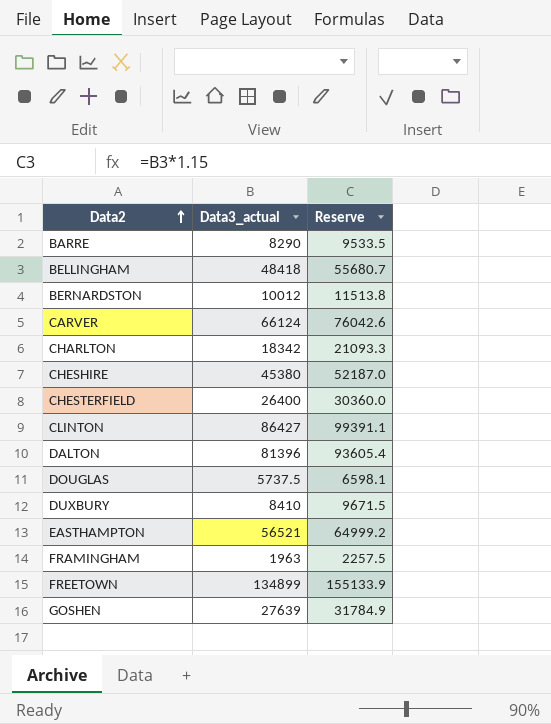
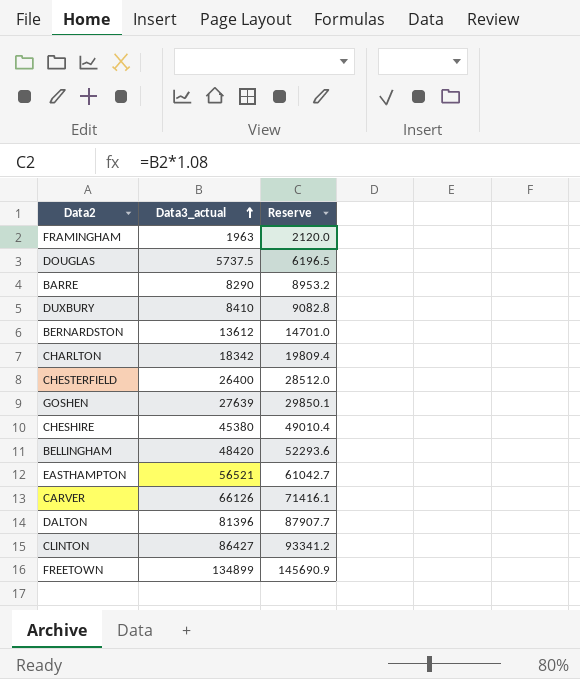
row order: Data2 ascending -> Data3_actual ascending
column Reserve | formula: [Data3_actual] * 1.15 -> [Data3_actual] * 1.08
BERNARDSTON | Data3_actual: 10012 -> 13612
BELLINGHAM | Data3_actual: 48418 -> 48420
CARVER | Data3_actual: 66124 -> 66126

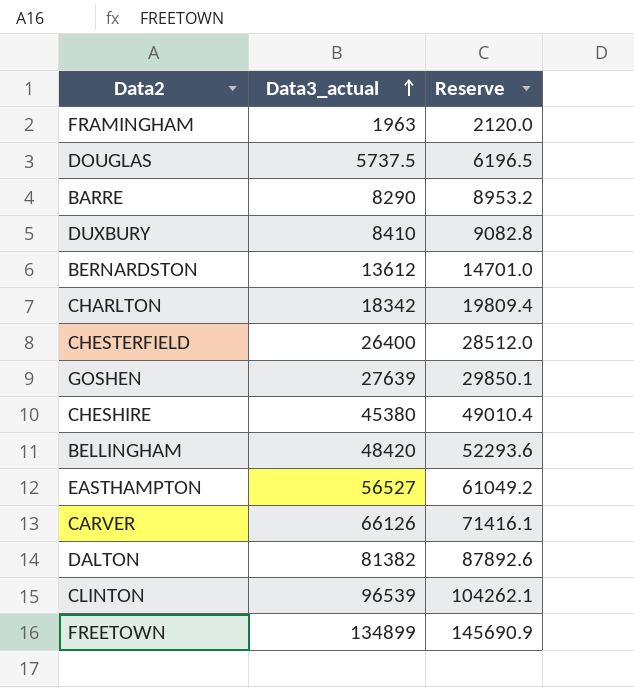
EASTHAMPTON | Data3_actual: 56521 -> 56527
EASTHAMPTON | Reserve: 61042.7 -> 61049.2
DALTON | Data3_actual: 81396 -> 81382
DALTON | Reserve: 87907.7 -> 87892.6
CLINTON | Data3_actual: 86427 -> 96539
CLINTON | Reserve: 93341.2 -> 104262.1

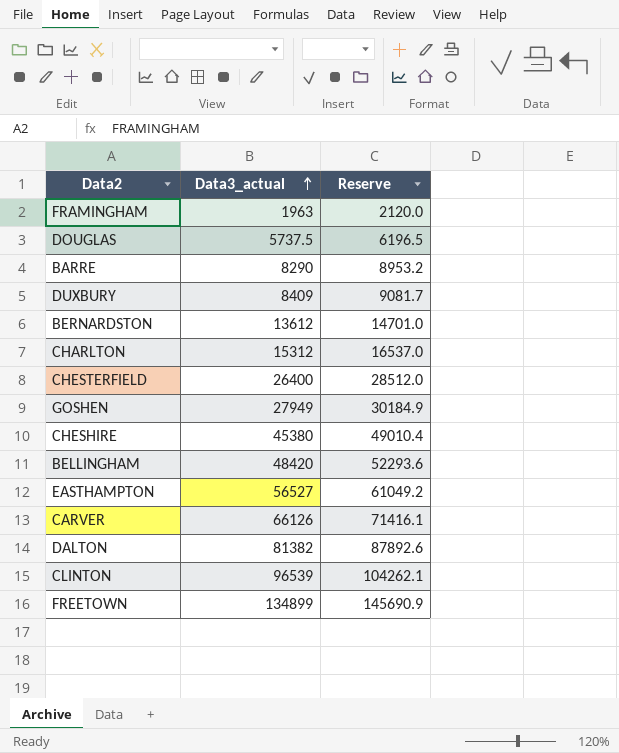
DUXBURY | Data3_actual: 8410 -> 8409
DUXBURY | Reserve: 9082.8 -> 9081.7
CHARLTON | Data3_actual: 18342 -> 15312
CHARLTON | Reserve: 19809.4 -> 16537.0
GOSHEN | Data3_actual: 27639 -> 27949
GOSHEN | Reserve: 29850.1 -> 30184.9

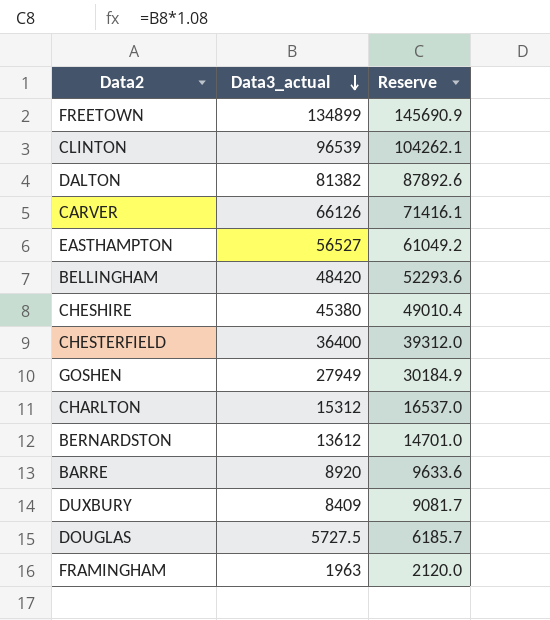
row order: Data3_actual ascending -> Data3_actual descending
CHESTERFIELD | Data3_actual: 26400 -> 36400
CHESTERFIELD | Reserve: 28512.0 -> 39312.0
BARRE | Data3_actual: 8290 -> 8920
BARRE | Reserve: 8953.2 -> 9633.6
DOUGLAS | Data3_actual: 5737.5 -> 5727.5
DOUGLAS | Reserve: 6196.5 -> 6185.7

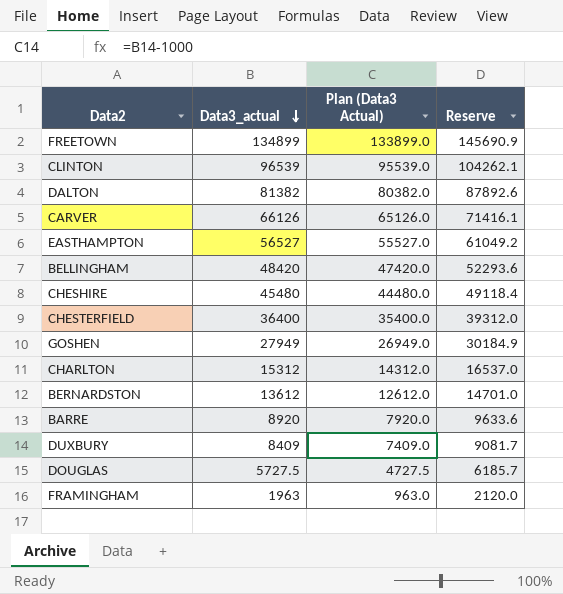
column Plan (Data3 Actual) | formula: none -> [Data3_actual] - 1000
CHESHIRE | Data3_actual: 45380 -> 45480
CHESHIRE | Reserve: 49010.4 -> 49118.4

